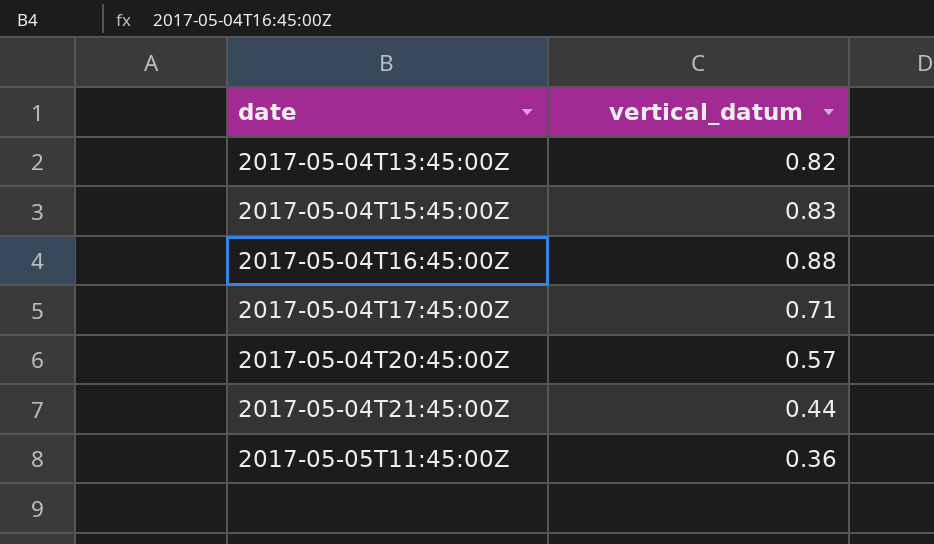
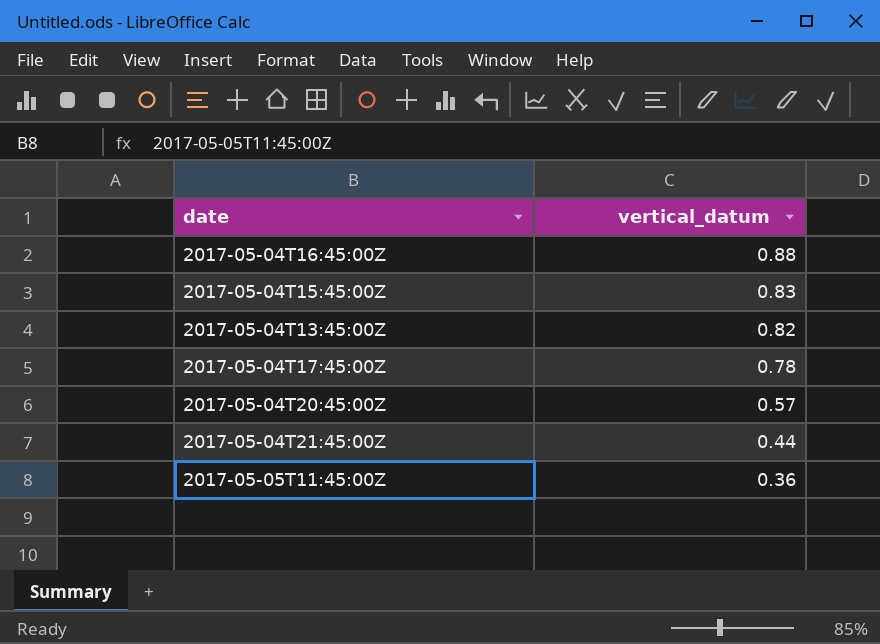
row order: date ascending -> vertical_datum descending
2017-05-04T17:45:00Z | vertical_datum: 0.71 -> 0.78

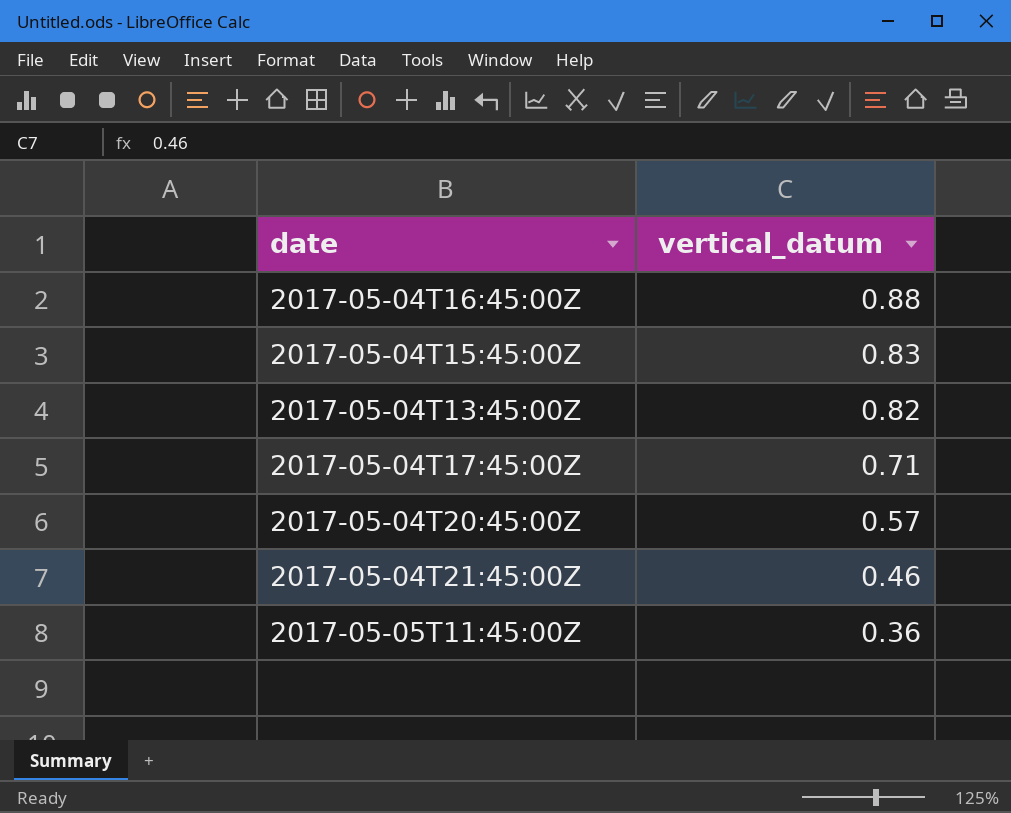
2017-05-04T17:45:00Z | vertical_datum: 0.78 -> 0.71
2017-05-04T21:45:00Z | vertical_datum: 0.44 -> 0.46

